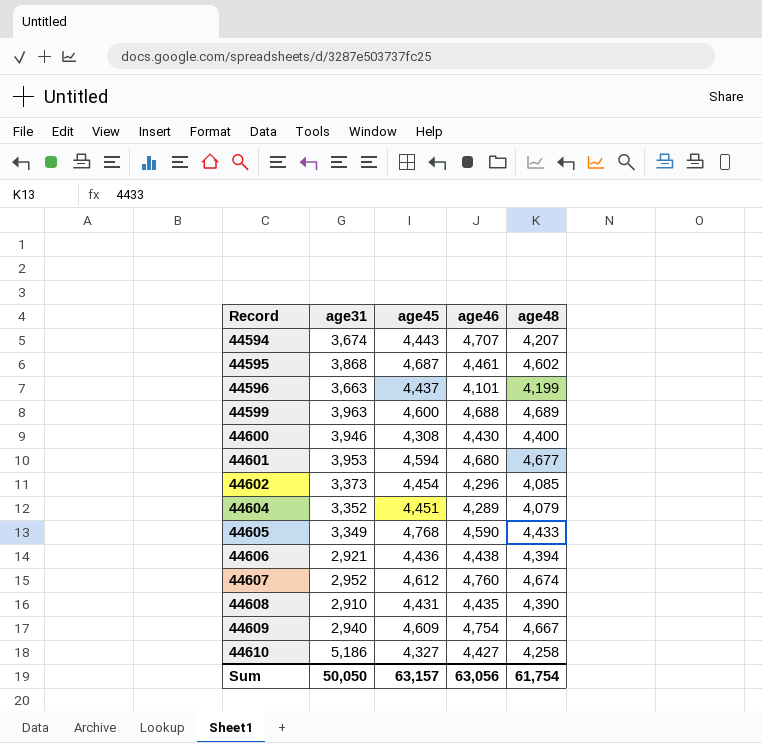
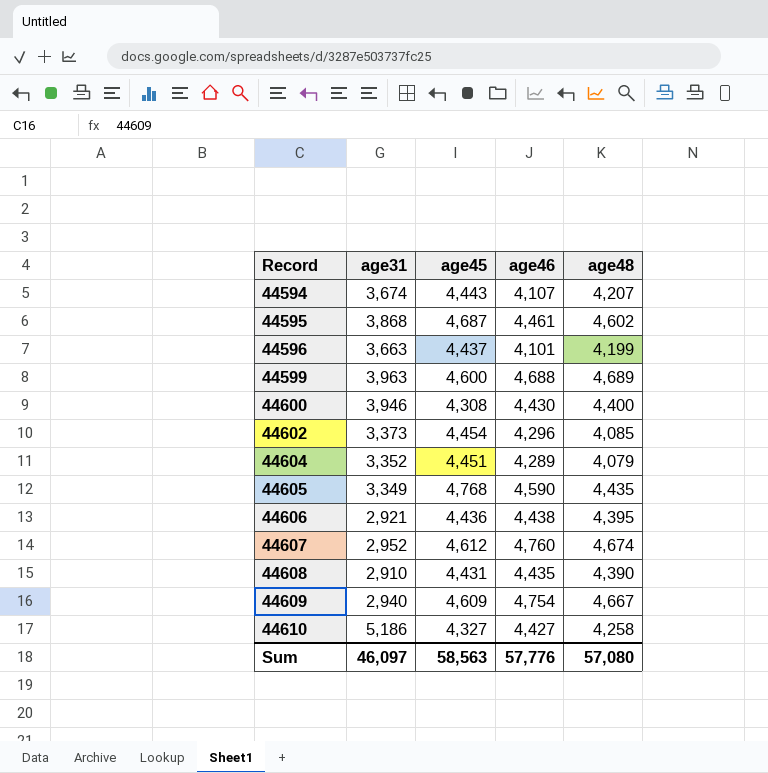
row 44601: 3,953 | 4,594 | 4,680 | 4,677 -> none
44594 | age46: 4,707 -> 4,107
44605 | age48: 4,433 -> 4,435
44606 | age48: 4,394 -> 4,395
Sum | age31: 50,050 -> 46,097
Sum | age45: 63,157 -> 58,563
Sum | age46: 63,056 -> 57,776
Sum | age48: 61,754 -> 57,080

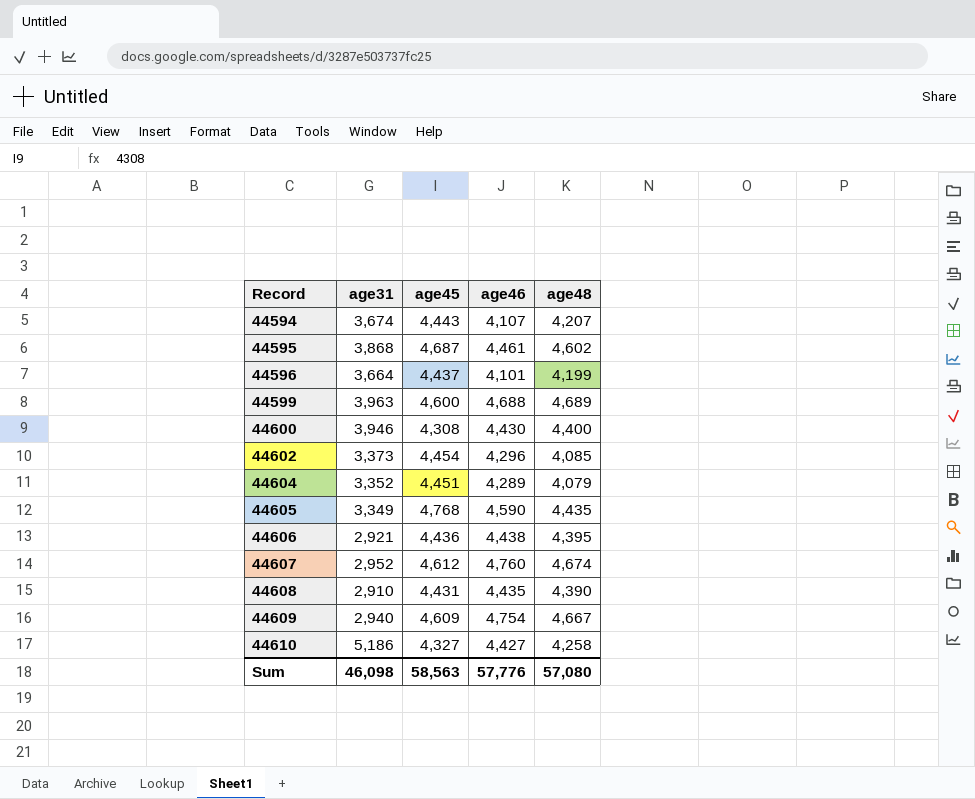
44596 | age31: 3,663 -> 3,664
Sum | age31: 46,097 -> 46,098

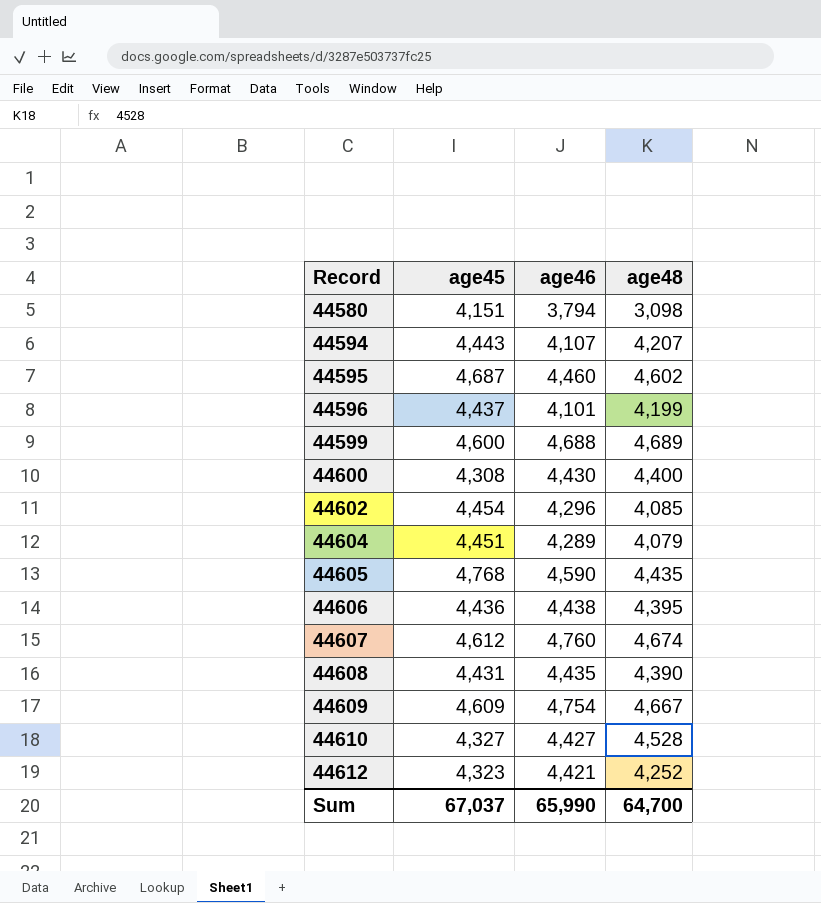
column age31 | position: 2 -> none
row 44580: none -> 4,151 | 3,794 | 3,098
44595 | age46: 4,461 -> 4,460
44610 | age48: 4,258 -> 4,528
row 44612: none -> 4,323 | 4,421 | 4,252
Sum | age45: 58,563 -> 67,037
Sum | age46: 57,776 -> 65,990
Sum | age48: 57,080 -> 64,700

